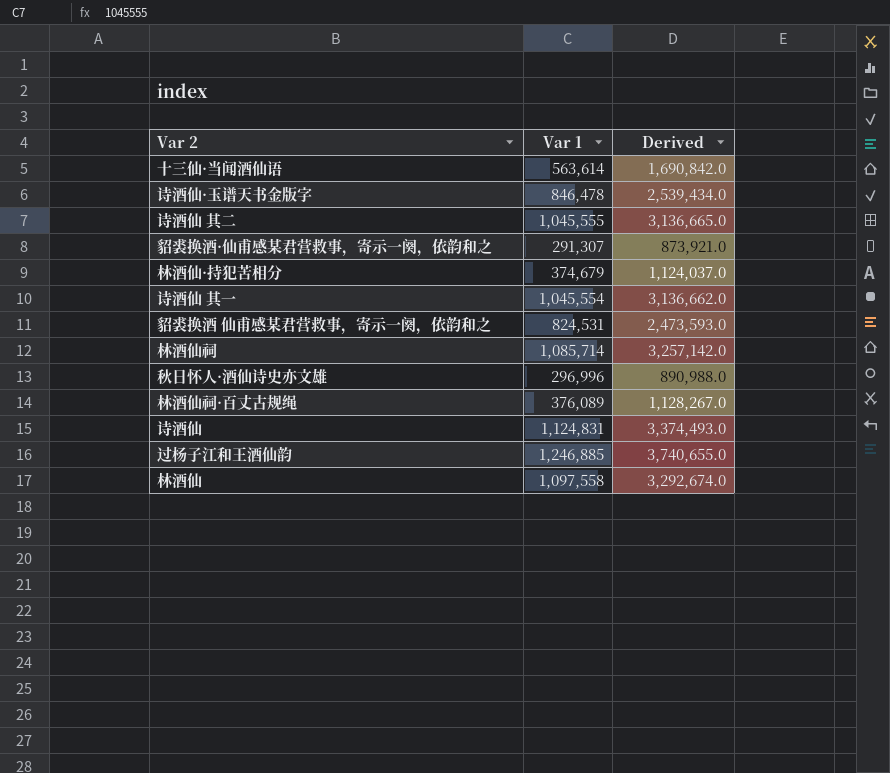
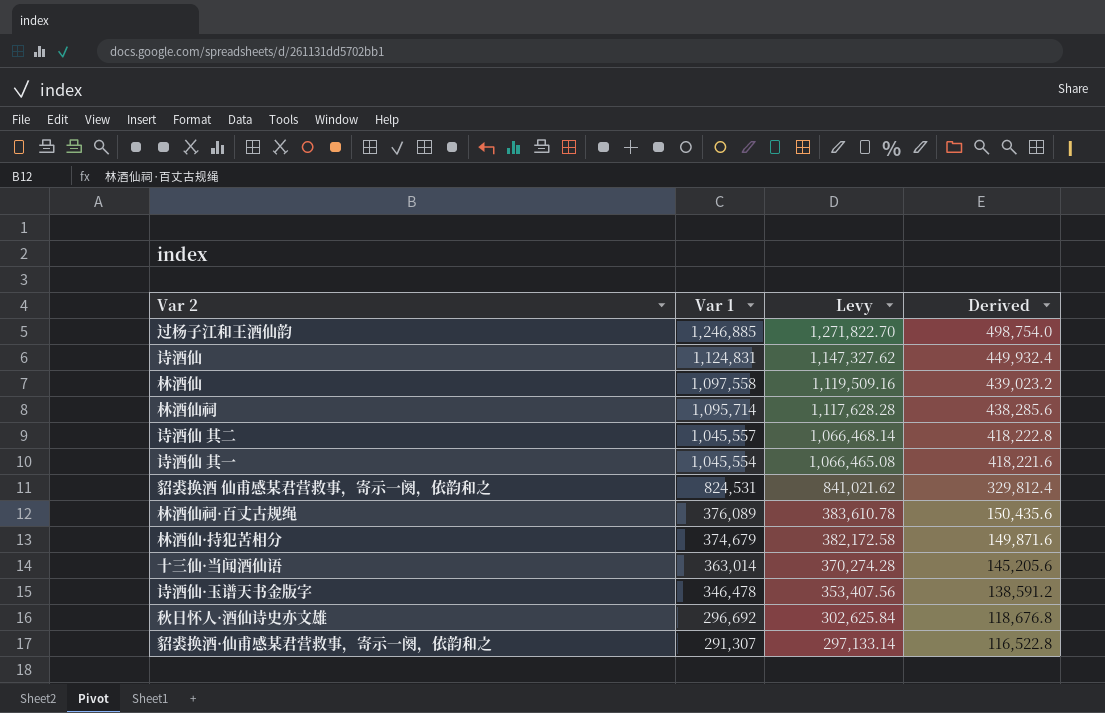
row order: none -> Var 1 descending
column Levy | formula: none -> [Var 1] * 1.02
column Derived | formula: [Var 1] * 3 -> [Var 1] * 0.4
林酒仙祠 | Var 1: 1,085,714 -> 1,095,714
诗酒仙 其二 | Var 1: 1,045,555 -> 1,045,557
十三仙·当闻酒仙语 | Var 1: 563,614 -> 363,014
诗酒仙·玉谱天书金版字 | Var 1: 846,478 -> 346,478
秋日怀人·酒仙诗史亦文雄 | Var 1: 296,996 -> 296,692

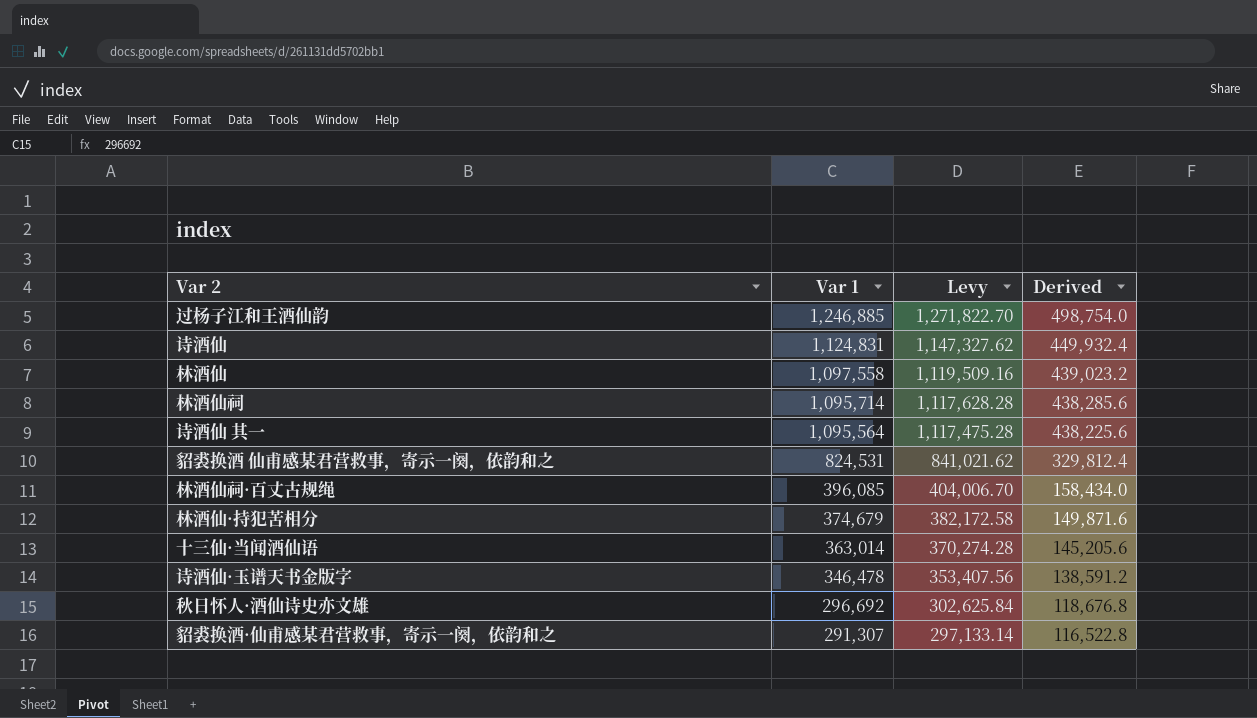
row 诗酒仙 其二: 1,045,557 | 1,066,468.14 | 418,222.8 -> none
诗酒仙 其一 | Var 1: 1,045,554 -> 1,095,564
诗酒仙 其一 | Levy: 1,066,465.08 -> 1,117,475.28
诗酒仙 其一 | Derived: 418,221.6 -> 438,225.6
林酒仙祠·百丈古规绳 | Var 1: 376,089 -> 396,085
林酒仙祠·百丈古规绳 | Levy: 383,610.78 -> 404,006.70
林酒仙祠·百丈古规绳 | Derived: 150,435.6 -> 158,434.0

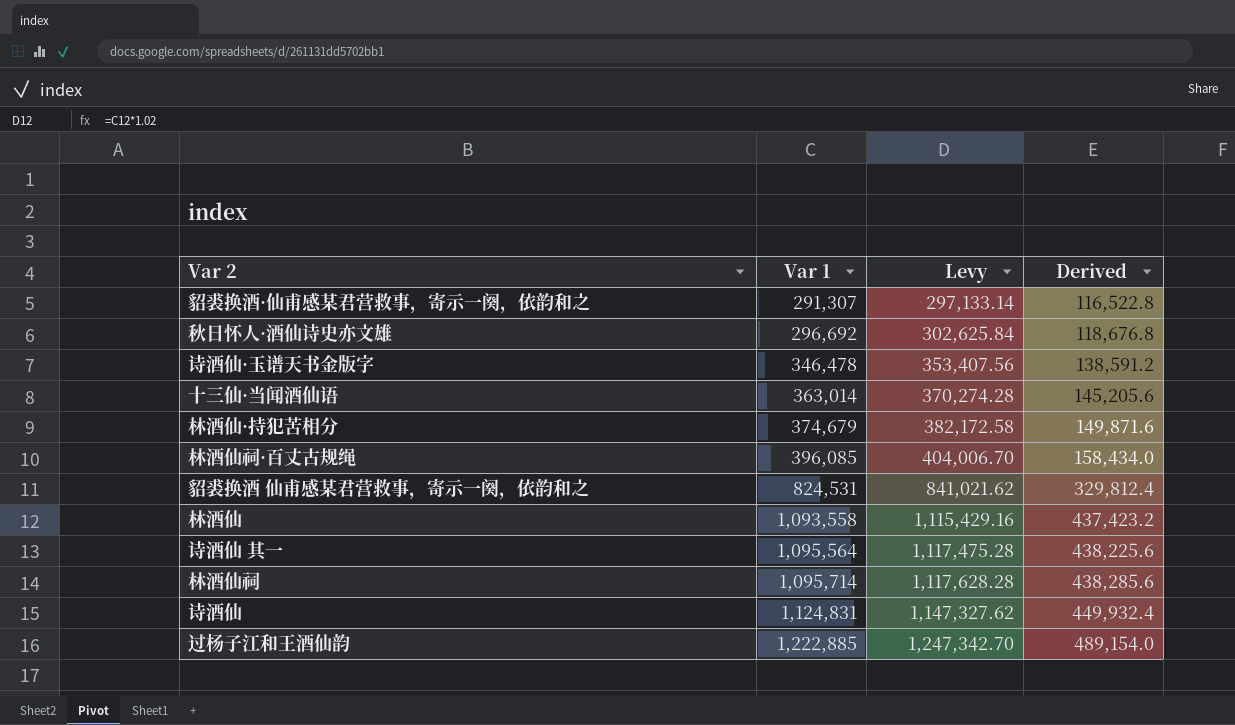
row order: Var 1 descending -> Var 1 ascending
林酒仙 | Var 1: 1,097,558 -> 1,093,558
林酒仙 | Levy: 1,119,509.16 -> 1,115,429.16
林酒仙 | Derived: 439,023.2 -> 437,423.2
过杨子江和王酒仙韵 | Var 1: 1,246,885 -> 1,222,885
过杨子江和王酒仙韵 | Levy: 1,271,822.70 -> 1,247,342.70
过杨子江和王酒仙韵 | Derived: 498,754.0 -> 489,154.0

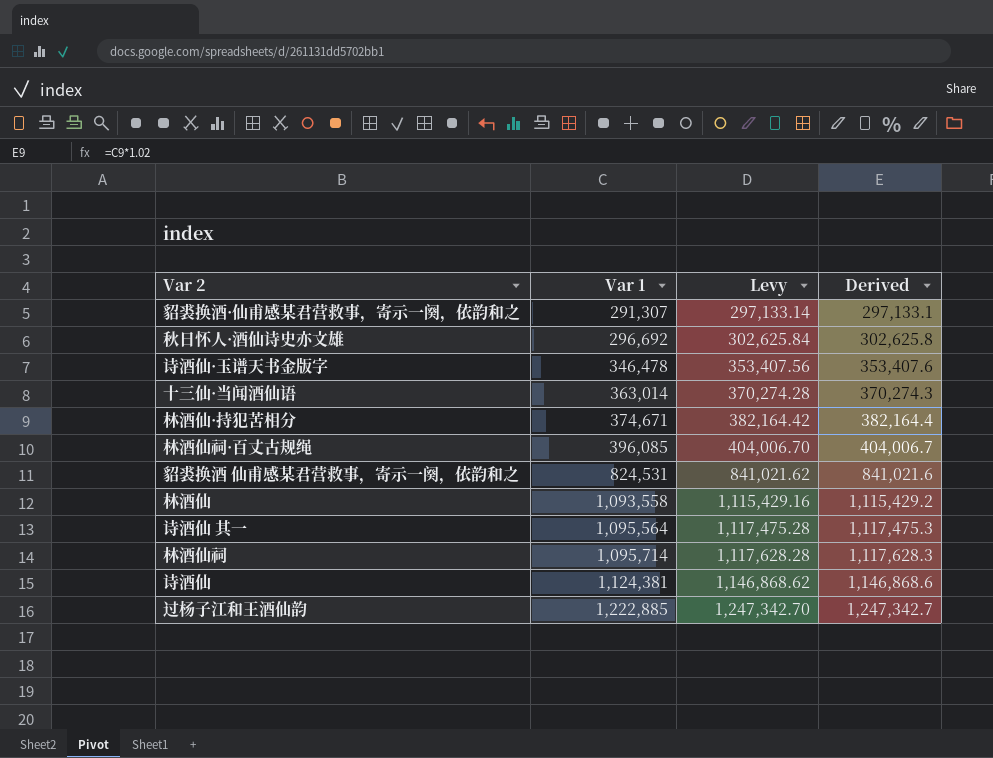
column Derived | formula: [Var 1] * 0.4 -> [Var 1] * 1.02
林酒仙·持犯苦相分 | Var 1: 374,679 -> 374,671
林酒仙·持犯苦相分 | Levy: 382,172.58 -> 382,164.42
诗酒仙 | Var 1: 1,124,831 -> 1,124,381
诗酒仙 | Levy: 1,147,327.62 -> 1,146,868.62

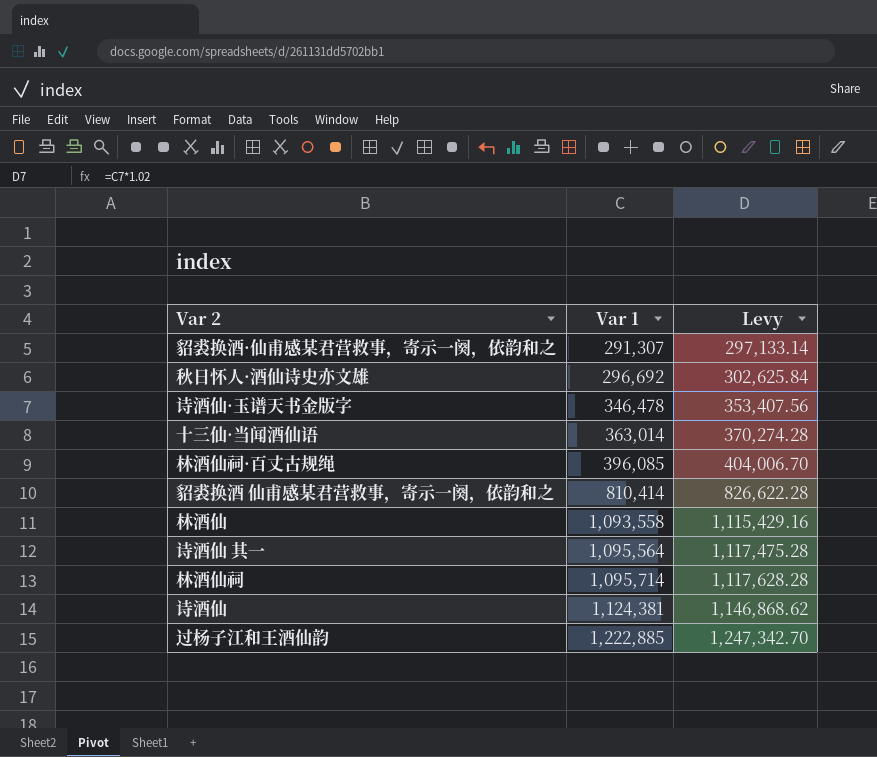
column Derived | formula: [Var 1] * 1.02 -> none
row 林酒仙·持犯苦相分: 374,671 | 382,164.42 | 382,164.4 -> none
貂裘换酒 仙甫感某君营救事，寄示一阕，依韵和之 | Var 1: 824,531 -> 810,414
貂裘换酒 仙甫感某君营救事，寄示一阕，依韵和之 | Levy: 841,021.62 -> 826,622.28

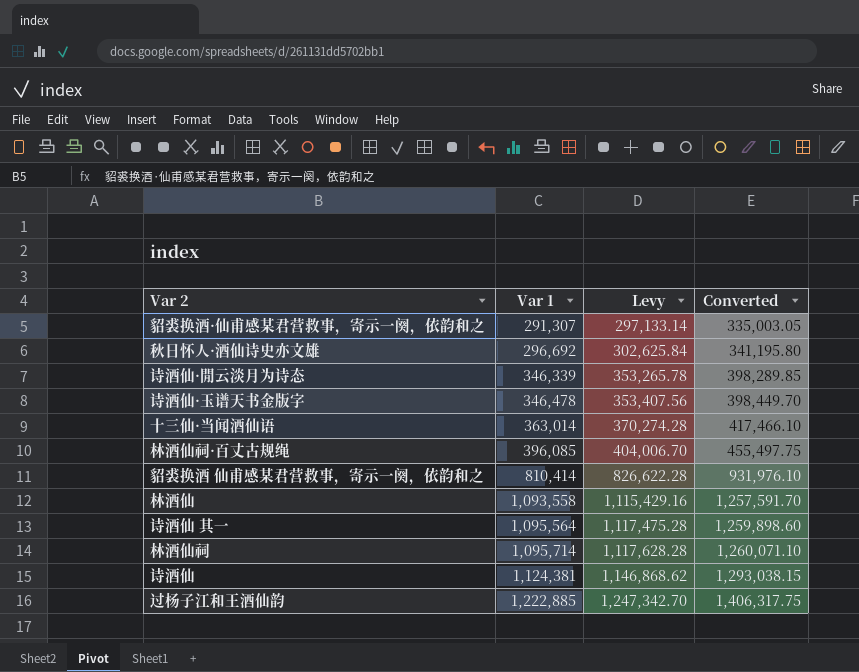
column Converted | formula: none -> [Var 1] * 1.15
row 诗酒仙·閒云淡月为诗态: none -> 346,339 | 353,265.78 | 398,289.85

